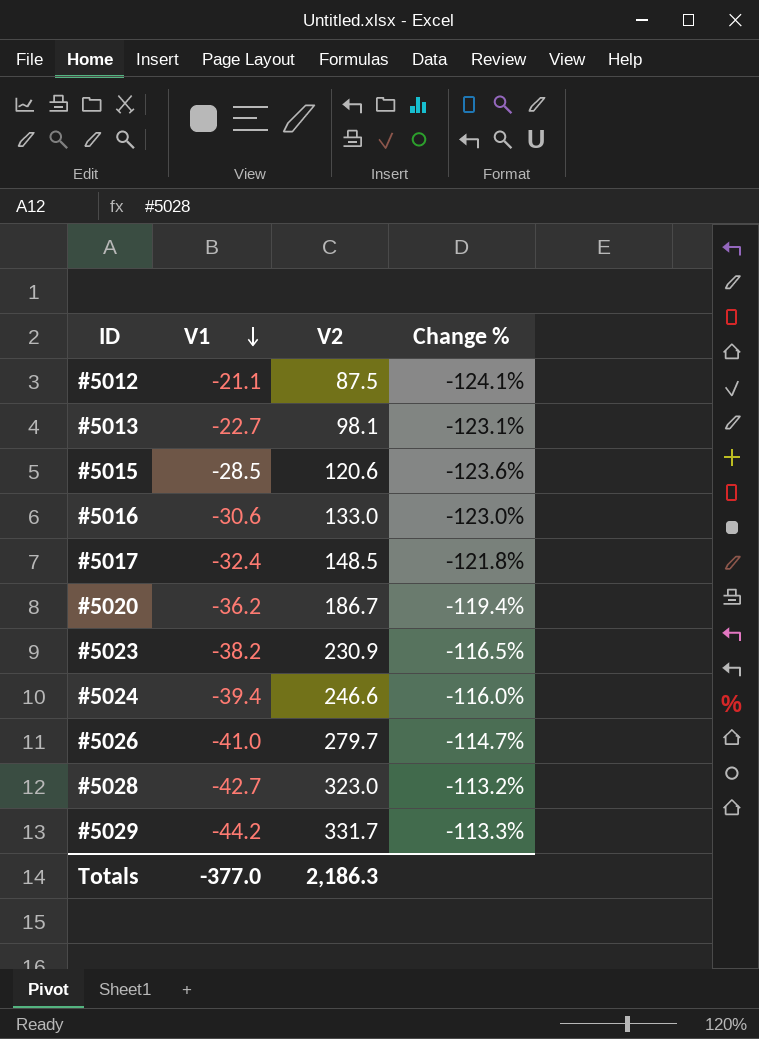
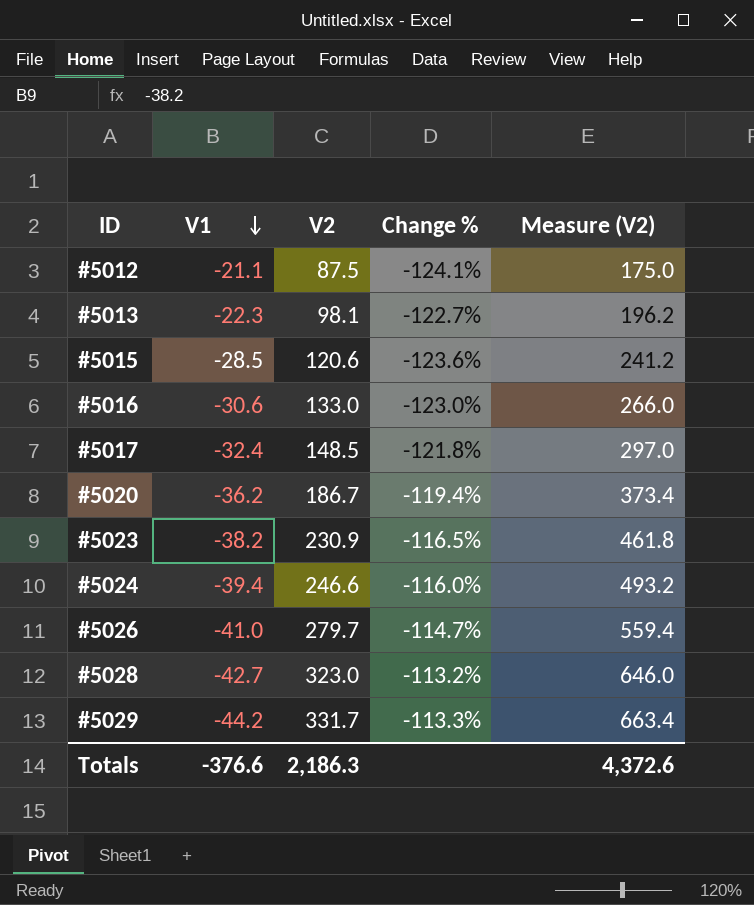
column Measure (V2) | formula: none -> [V2] * 2
#5013 | V1: -22.7 -> -22.3
#5013 | Change %: -123.1% -> -122.7%
Totals | V1: -377.0 -> -376.6

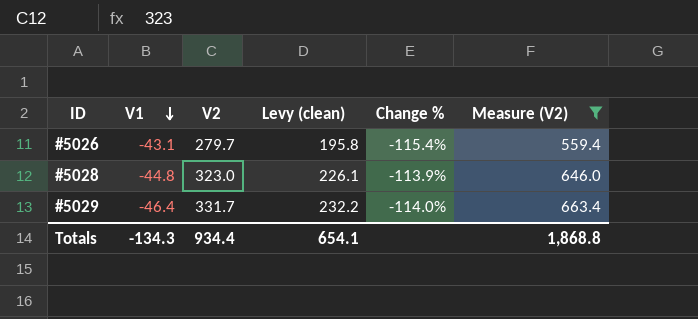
filter: none -> Measure (V2) >= 559.4
column Levy (clean) | formula: none -> [V2] * 0.7
#5026 | V1: -41.0 -> -43.1
#5026 | Change %: -114.7% -> -115.4%
#5028 | V1: -42.7 -> -44.8
#5028 | Change %: -113.2% -> -113.9%
#5029 | V1: -44.2 -> -46.4
#5029 | Change %: -113.3% -> -114.0%
Totals | V1: -376.6 -> -134.3
Totals | V2: 2,186.3 -> 934.4
Totals | Measure (V2): 4,372.6 -> 1,868.8

